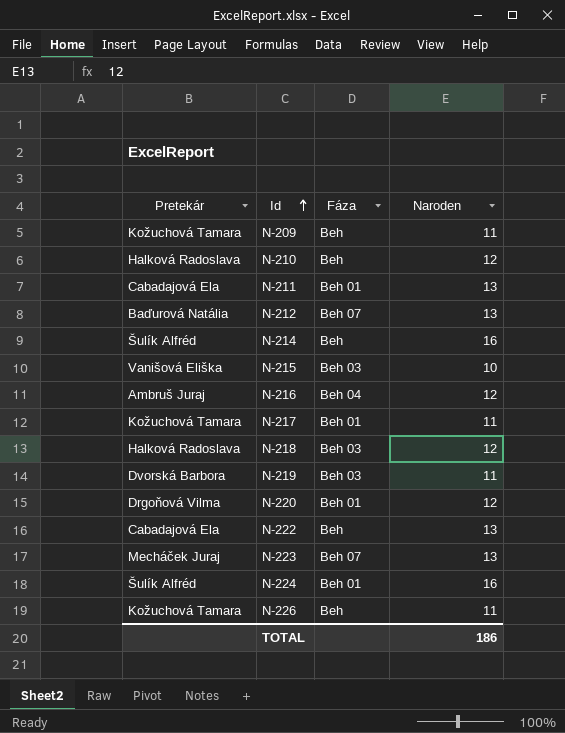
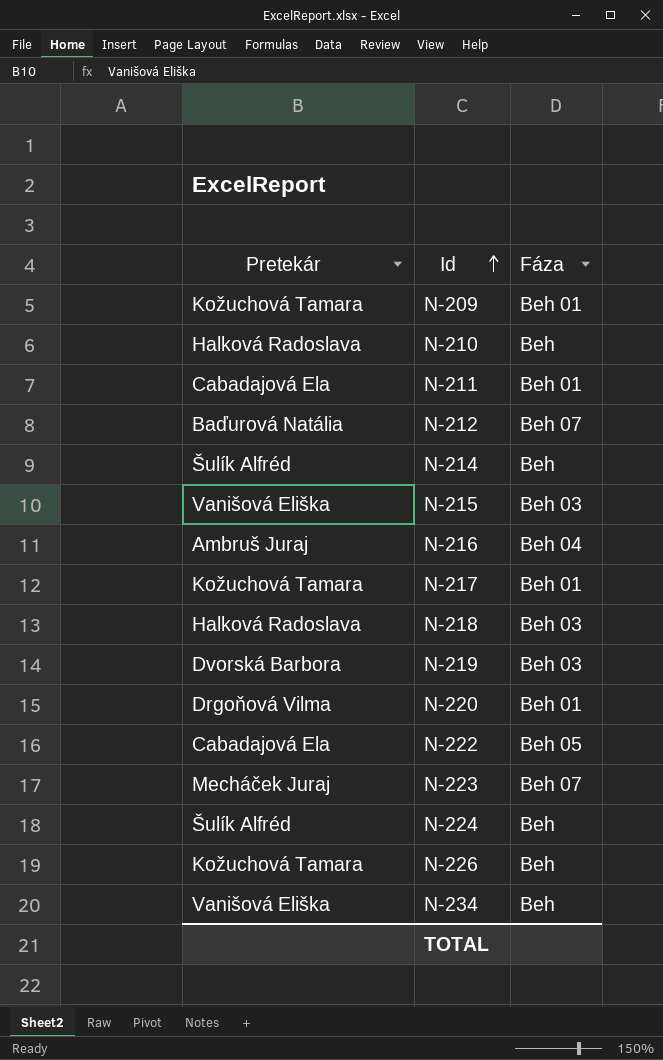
column Naroden | position: 4 -> none
N-209 | Fáza: Beh -> Beh 01
N-222 | Fáza: Beh -> Beh 05
N-224 | Fáza: Beh 01 -> Beh
row N-234: none -> Vanišová Eliška | Beh

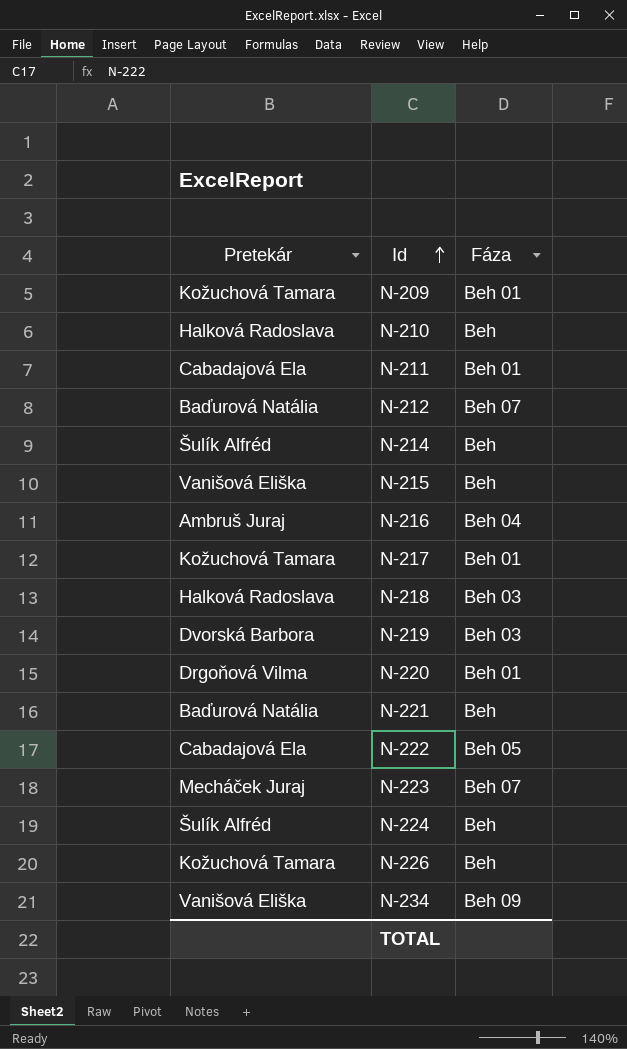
N-215 | Fáza: Beh 03 -> Beh
row N-221: none -> Baďurová Natália | Beh
N-234 | Fáza: Beh -> Beh 09

